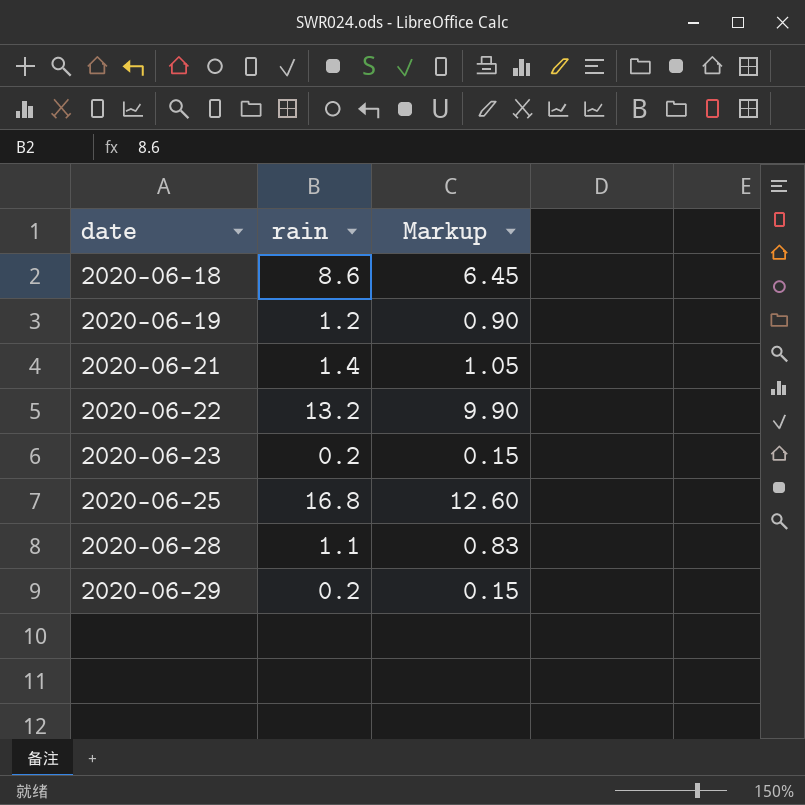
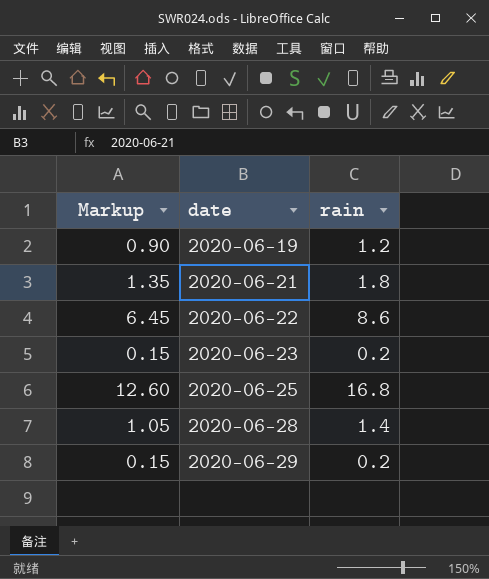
column Markup | position: 3 -> 1
row 2020-06-18: 8.6 | 6.45 -> none
2020-06-21 | Markup: 1.05 -> 1.35
2020-06-21 | rain: 1.4 -> 1.8
2020-06-22 | Markup: 9.90 -> 6.45
2020-06-22 | rain: 13.2 -> 8.6
2020-06-28 | Markup: 0.83 -> 1.05
2020-06-28 | rain: 1.1 -> 1.4

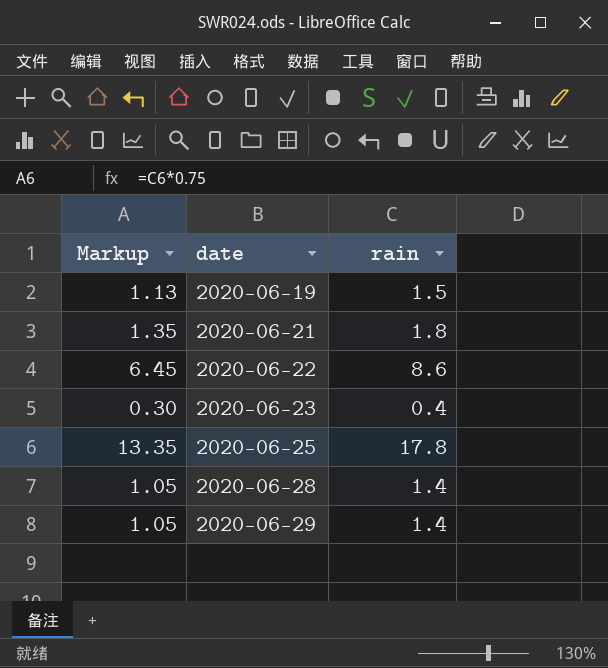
2020-06-19 | Markup: 0.90 -> 1.13
2020-06-19 | rain: 1.2 -> 1.5
2020-06-23 | Markup: 0.15 -> 0.30
2020-06-23 | rain: 0.2 -> 0.4
2020-06-25 | Markup: 12.60 -> 13.35
2020-06-25 | rain: 16.8 -> 17.8
2020-06-29 | Markup: 0.15 -> 1.05
2020-06-29 | rain: 0.2 -> 1.4

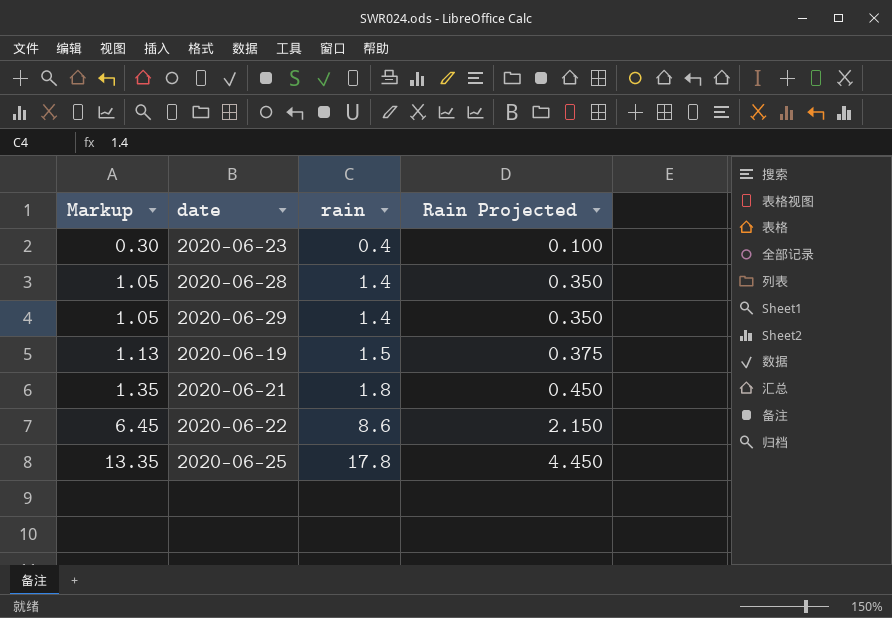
row order: date ascending -> Markup ascending
column Rain Projected | formula: none -> [rain] * 0.25

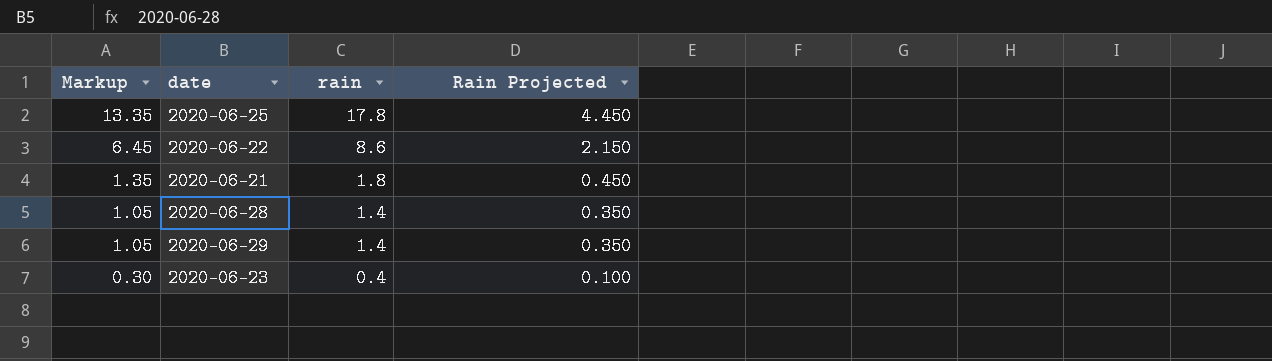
row order: Markup ascending -> Markup descending
row 2020-06-19: 1.13 | 1.5 | 0.375 -> none

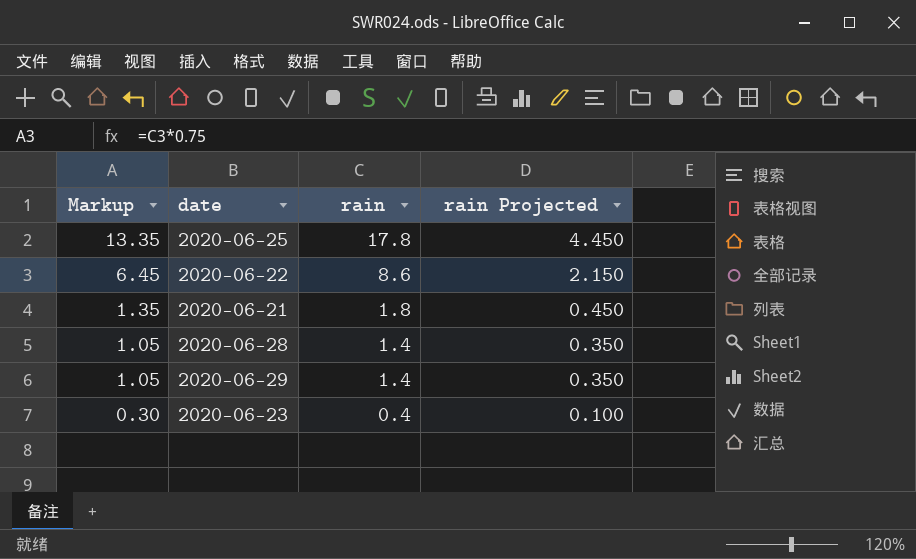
column name: Rain Projected -> rain Projected

